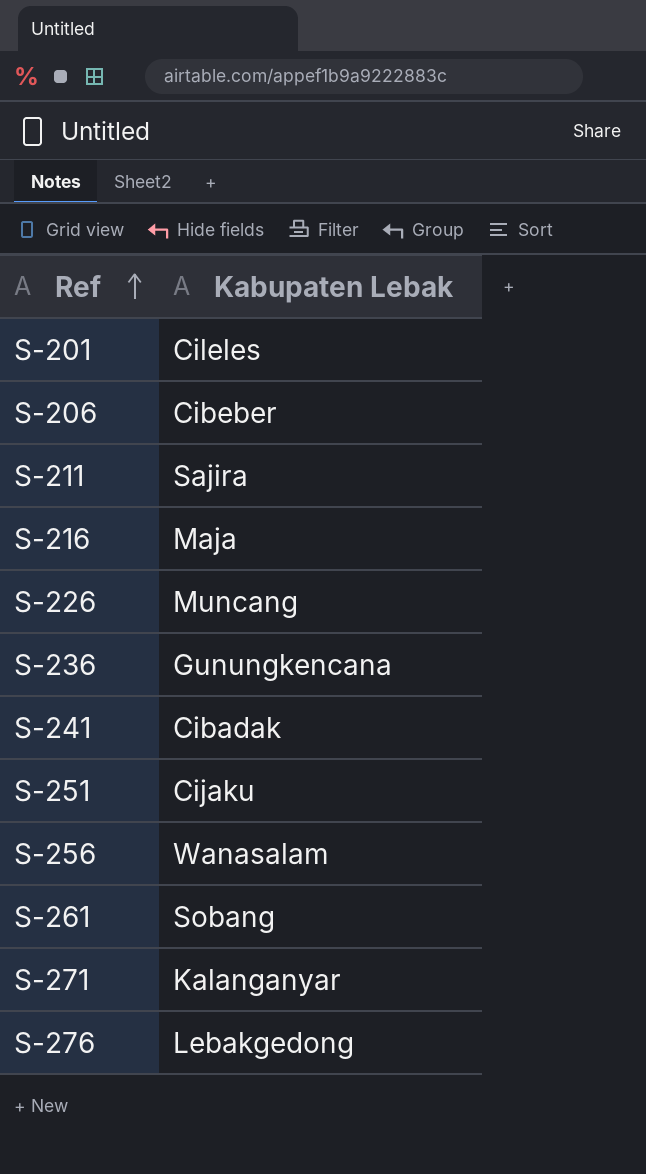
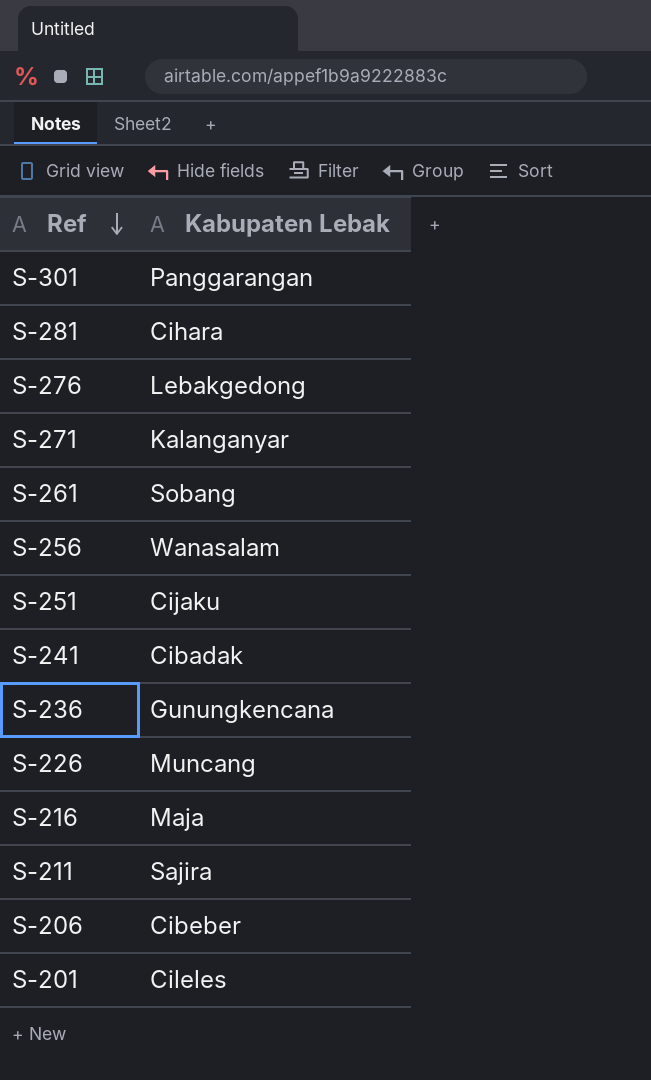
row order: Ref ascending -> Ref descending
row S-301: none -> Panggarangan
row S-281: none -> Cihara

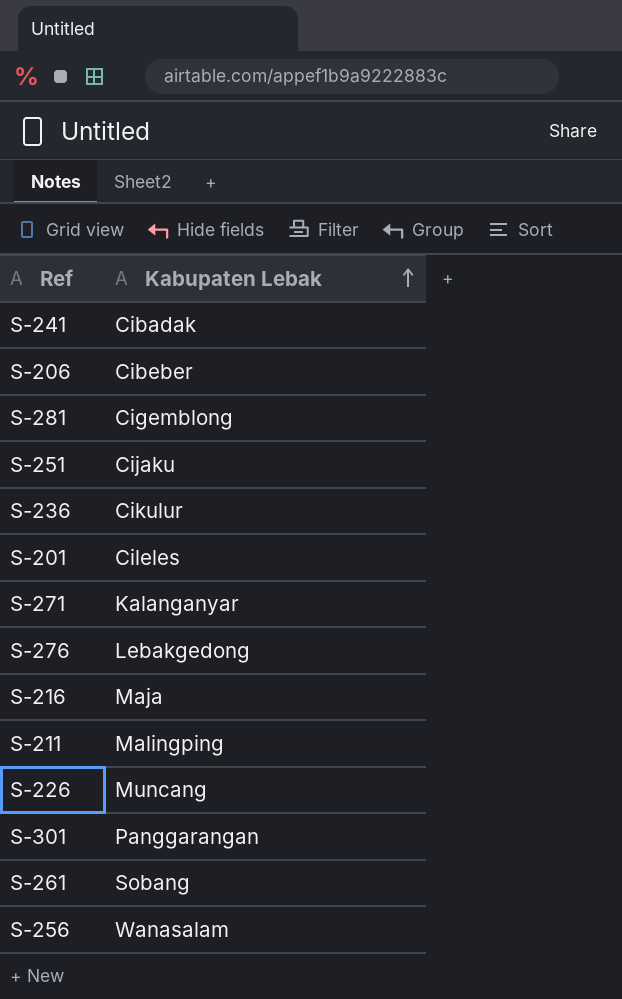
row order: Ref descending -> Kabupaten Lebak ascending
S-281 | Kabupaten Lebak: Cihara -> Cigemblong
S-236 | Kabupaten Lebak: Gunungkencana -> Cikulur
S-211 | Kabupaten Lebak: Sajira -> Malingping

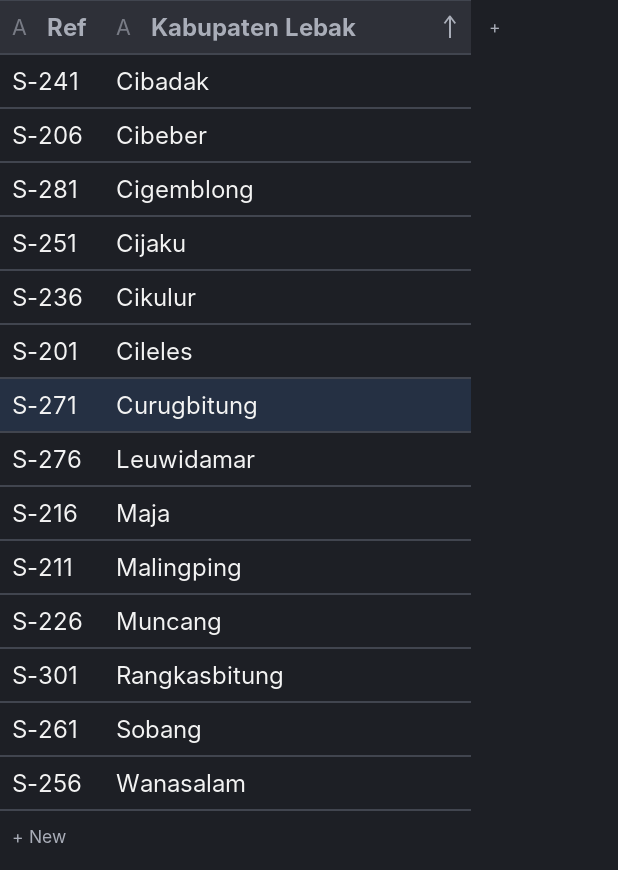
S-271 | Kabupaten Lebak: Kalanganyar -> Curugbitung
S-276 | Kabupaten Lebak: Lebakgedong -> Leuwidamar
S-301 | Kabupaten Lebak: Panggarangan -> Rangkasbitung

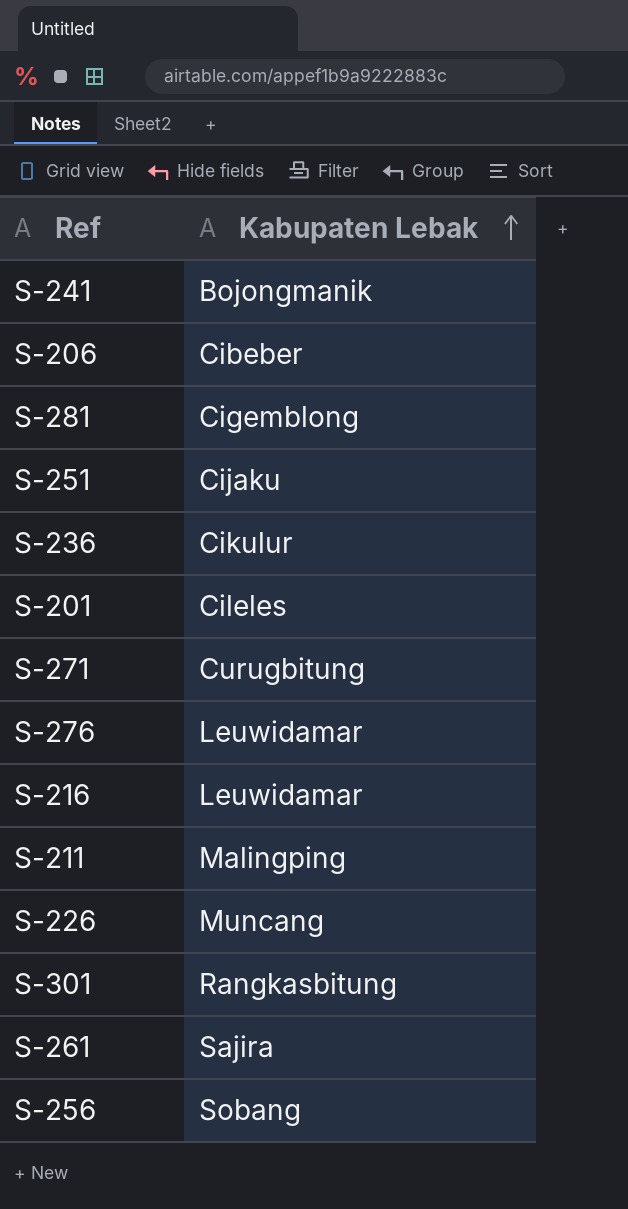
S-241 | Kabupaten Lebak: Cibadak -> Bojongmanik
S-216 | Kabupaten Lebak: Maja -> Leuwidamar
S-261 | Kabupaten Lebak: Sobang -> Sajira
S-256 | Kabupaten Lebak: Wanasalam -> Sobang

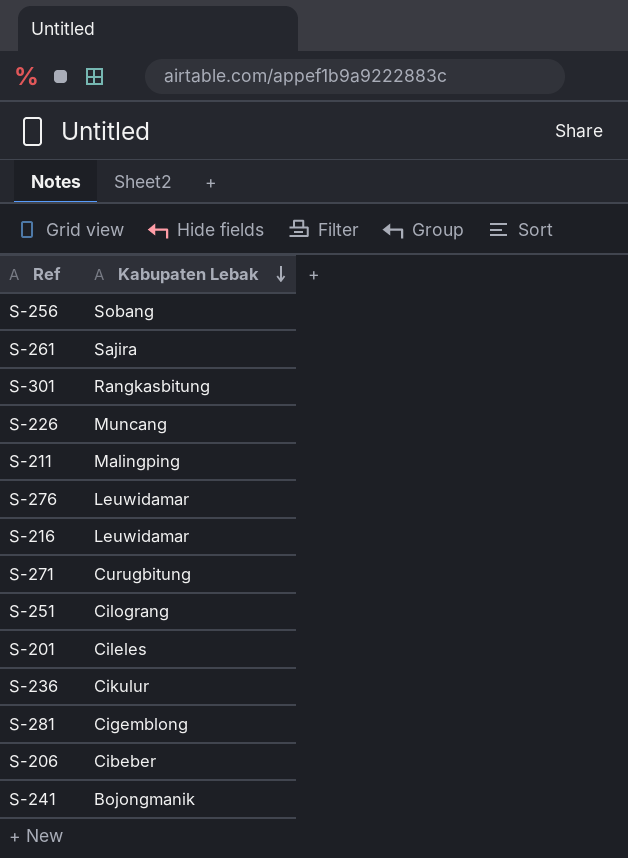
row order: Kabupaten Lebak ascending -> Kabupaten Lebak descending
S-251 | Kabupaten Lebak: Cijaku -> Cilograng

